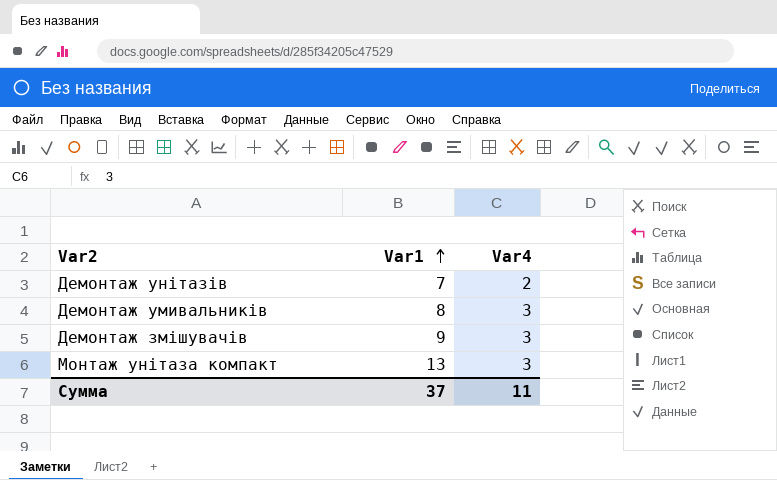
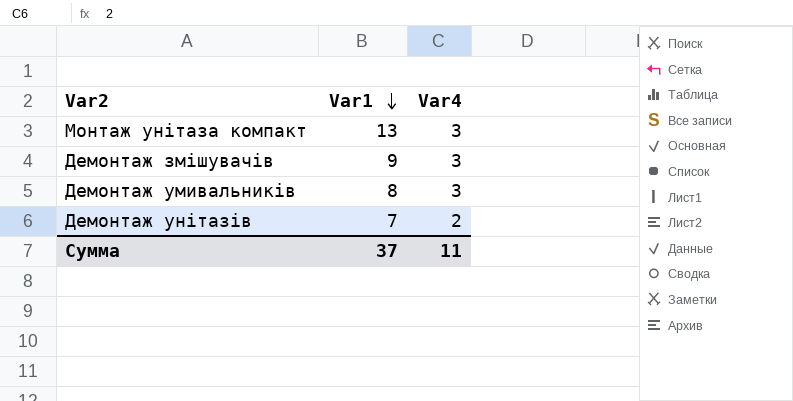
row order: Var1 ascending -> Var1 descending

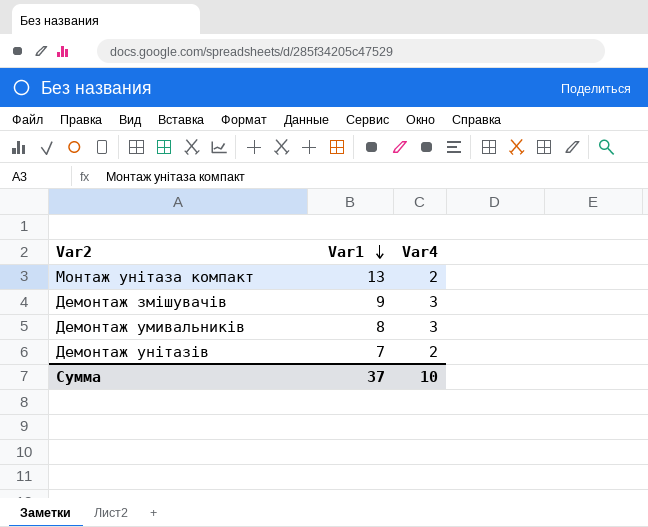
Монтаж унітаза компакт | Var4: 3 -> 2
Сумма | Var4: 11 -> 10

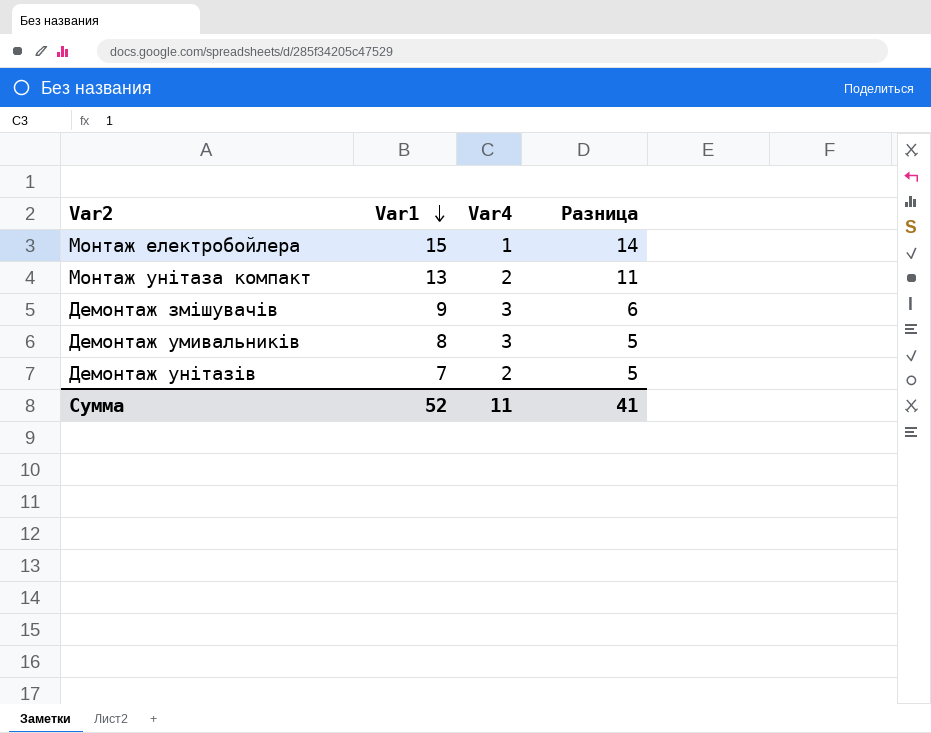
column Разница | formula: none -> [Var1] - [Var4]
row Монтаж електробойлера: none -> 15 | 1 | 14
Сумма | Var1: 37 -> 52
Сумма | Var4: 10 -> 11

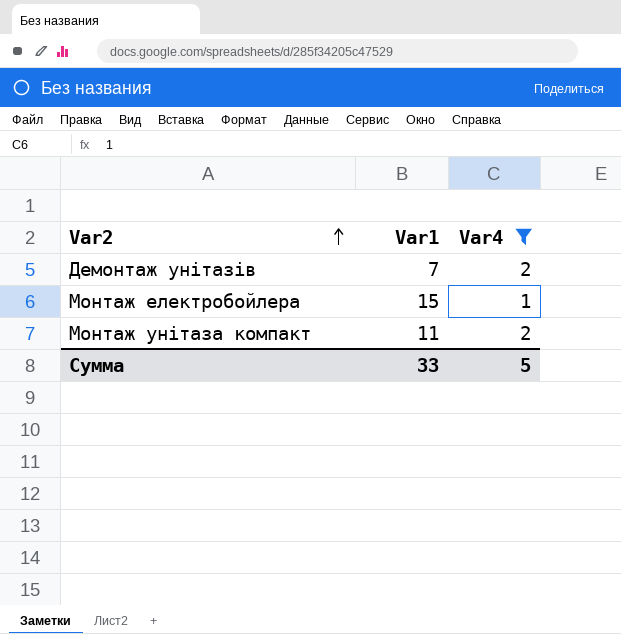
filter: none -> Var4 != 3
row order: Var1 descending -> Var2 ascending
column Разница | formula: [Var1] - [Var4] -> none
Монтаж унітаза компакт | Var1: 13 -> 11
Сумма | Var1: 52 -> 33
Сумма | Var4: 11 -> 5

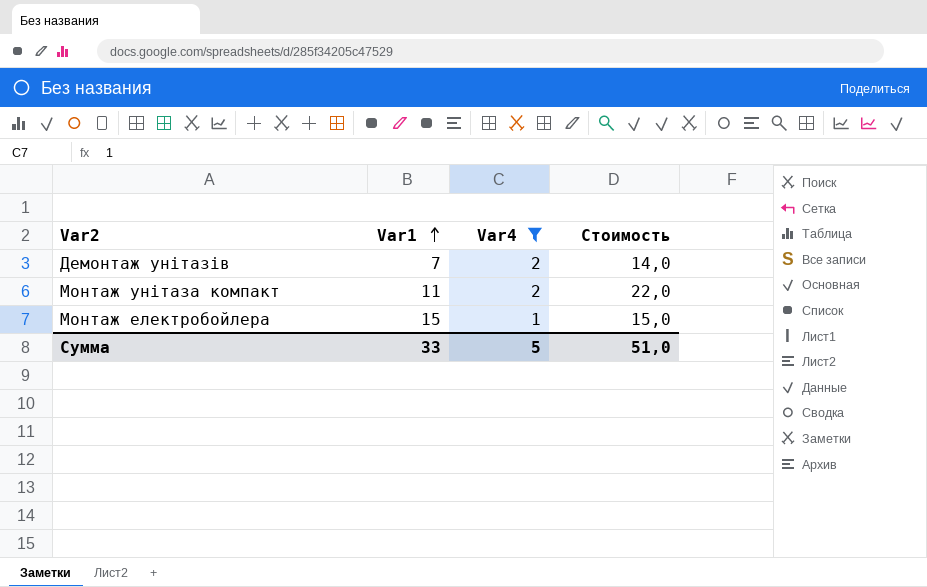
row order: Var2 ascending -> Var1 ascending
column Стоимость | formula: none -> [Var1] * [Var4]

